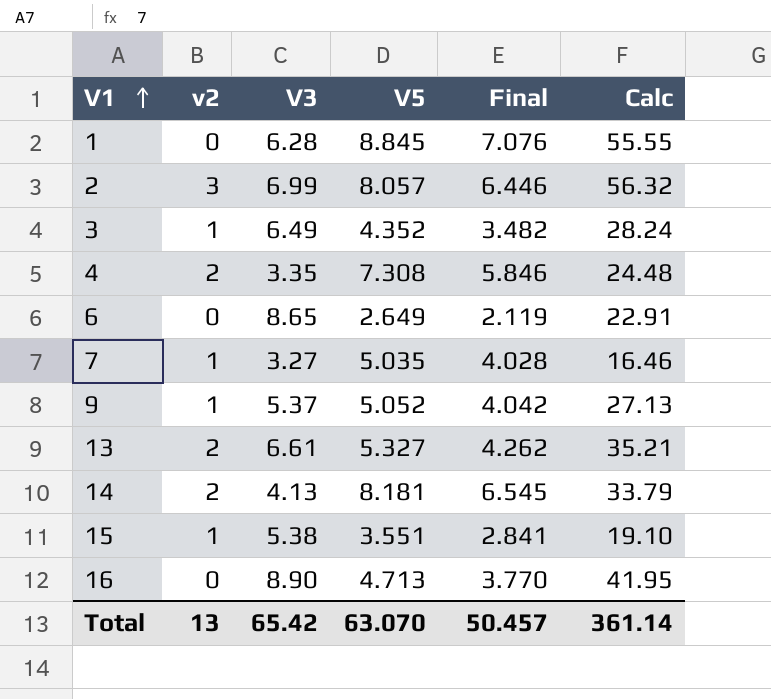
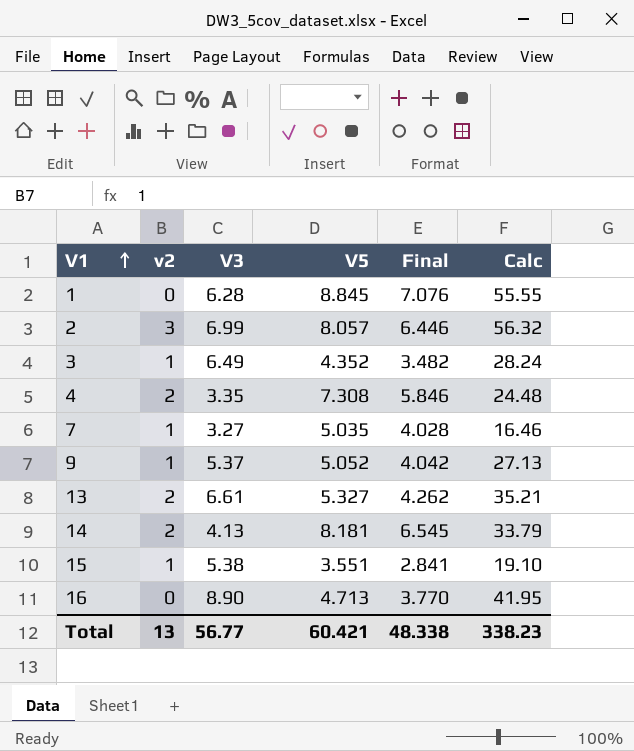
row 6: 0 | 8.65 | 2.649 | 2.119 | 22.91 -> none
Total | V3: 65.42 -> 56.77
Total | V5: 63.070 -> 60.421
Total | Final: 50.457 -> 48.338
Total | Calc: 361.14 -> 338.23

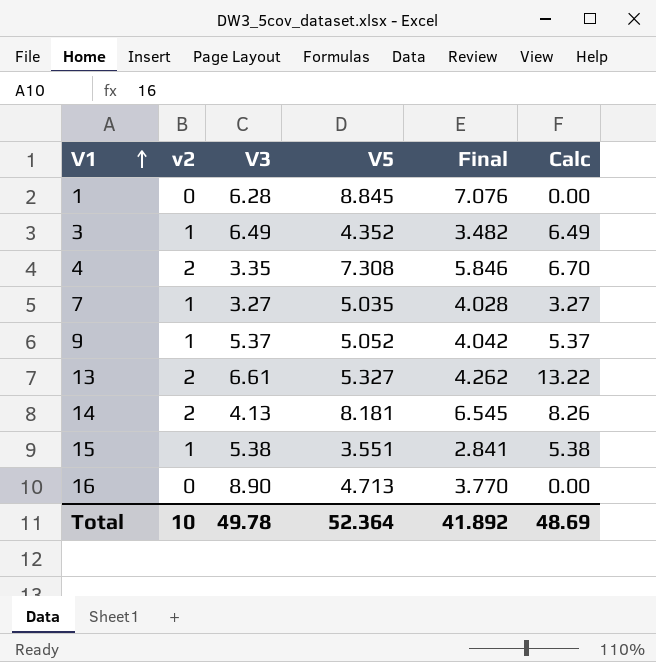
column Calc | formula: [V3] * [V5] -> [v2] * [V3]
row 2: 3 | 6.99 | 8.057 | 6.446 | 56.32 -> none
Total | v2: 13 -> 10
Total | V3: 56.77 -> 49.78
Total | V5: 60.421 -> 52.364
Total | Final: 48.338 -> 41.892
Total | Calc: 338.23 -> 48.69

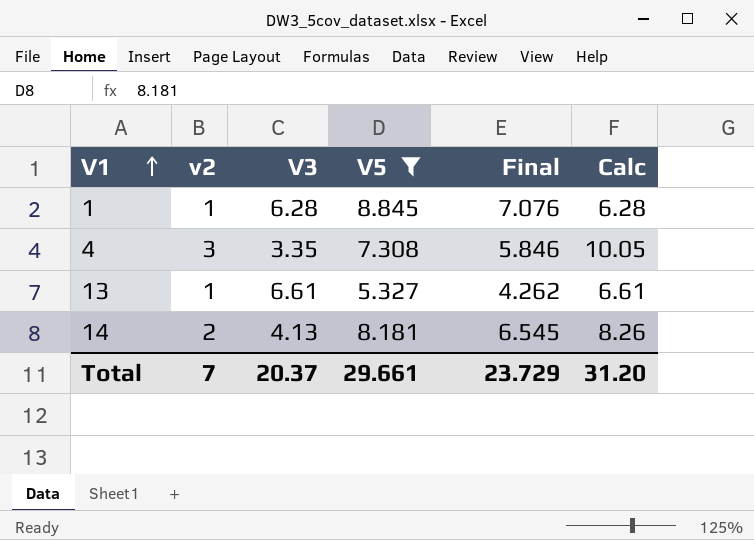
filter: none -> V5 >= 5.327
1 | v2: 0 -> 1
1 | Calc: 0.00 -> 6.28
4 | v2: 2 -> 3
4 | Calc: 6.70 -> 10.05
13 | v2: 2 -> 1
13 | Calc: 13.22 -> 6.61
Total | v2: 10 -> 7
Total | V3: 49.78 -> 20.37
Total | V5: 52.364 -> 29.661
Total | Final: 41.892 -> 23.729
Total | Calc: 48.69 -> 31.20

